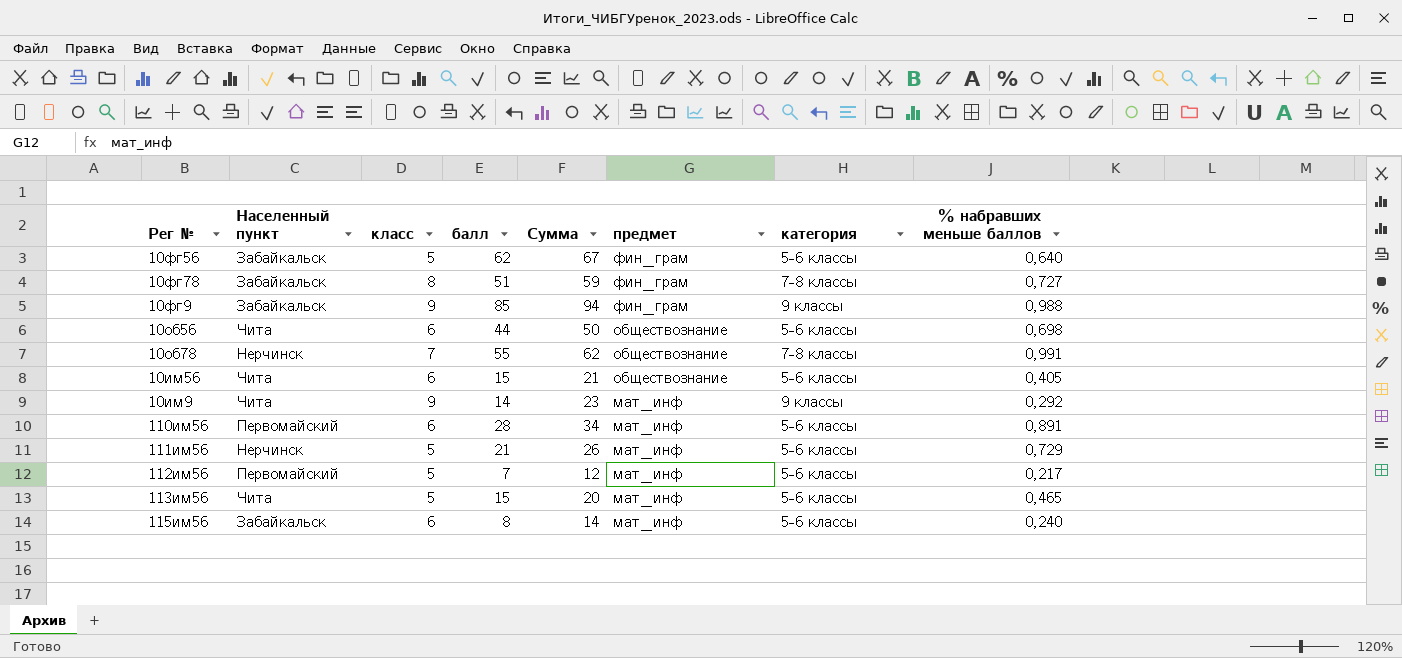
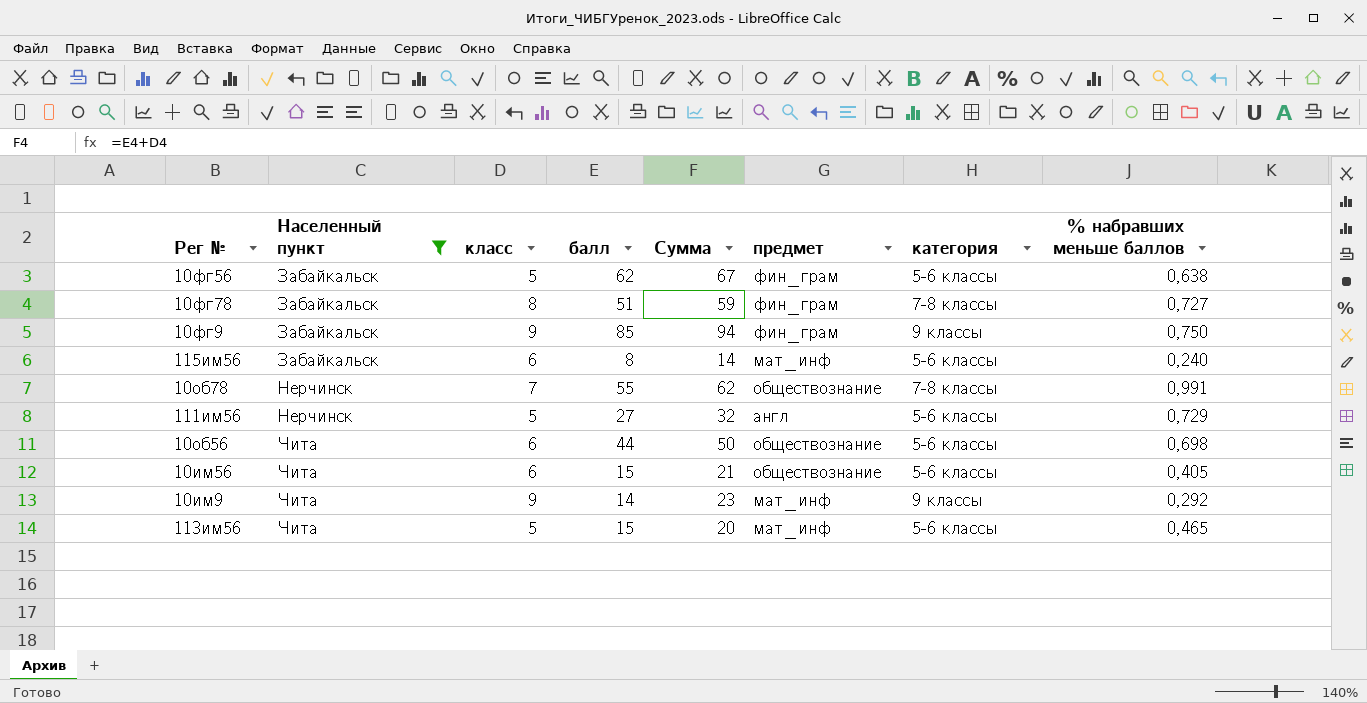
filter: none -> Населенный пункт != Первомайский
row order: предмет descending -> Населенный пункт ascending
10фг56 | % набравших меньше баллов: 0,640 -> 0,638
10фг9 | % набравших меньше баллов: 0,988 -> 0,750
111им56 | балл: 21 -> 27
111им56 | Сумма: 26 -> 32
111им56 | предмет: мат_инф -> англ

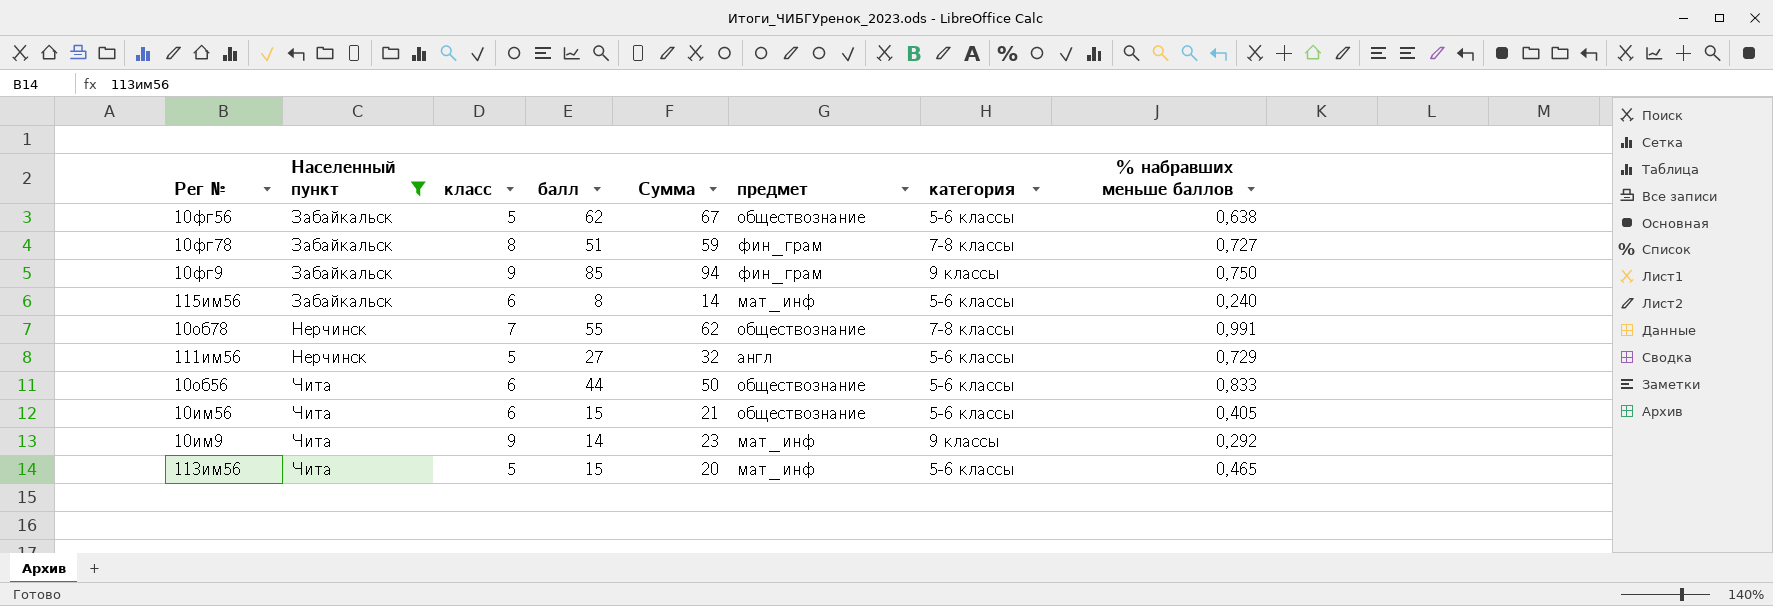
10фг56 | предмет: фин_грам -> обществознание
10об56 | % набравших меньше баллов: 0,698 -> 0,833

